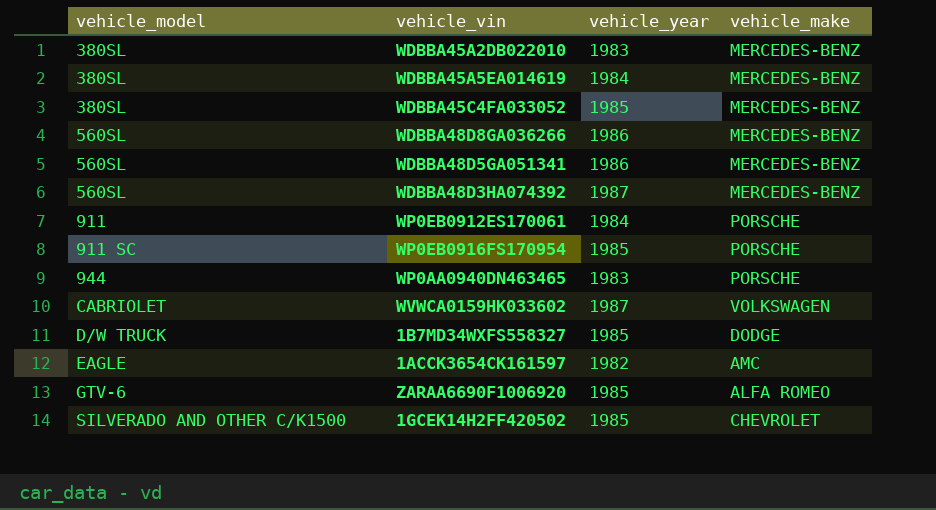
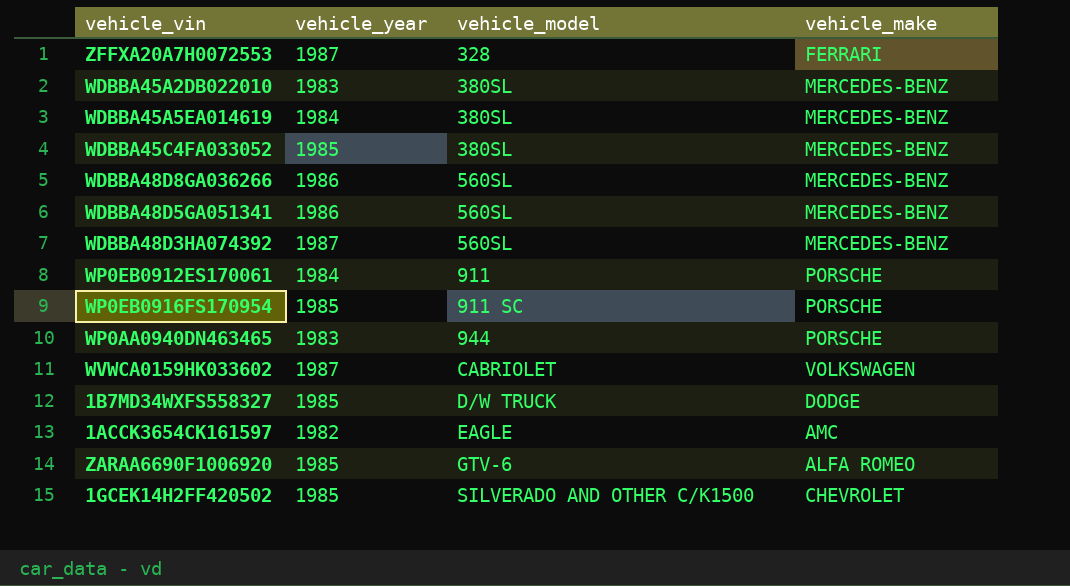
column vehicle_model | position: 1 -> 3
row ZFFXA20A7H0072553: none -> 1987 | 328 | FERRARI

